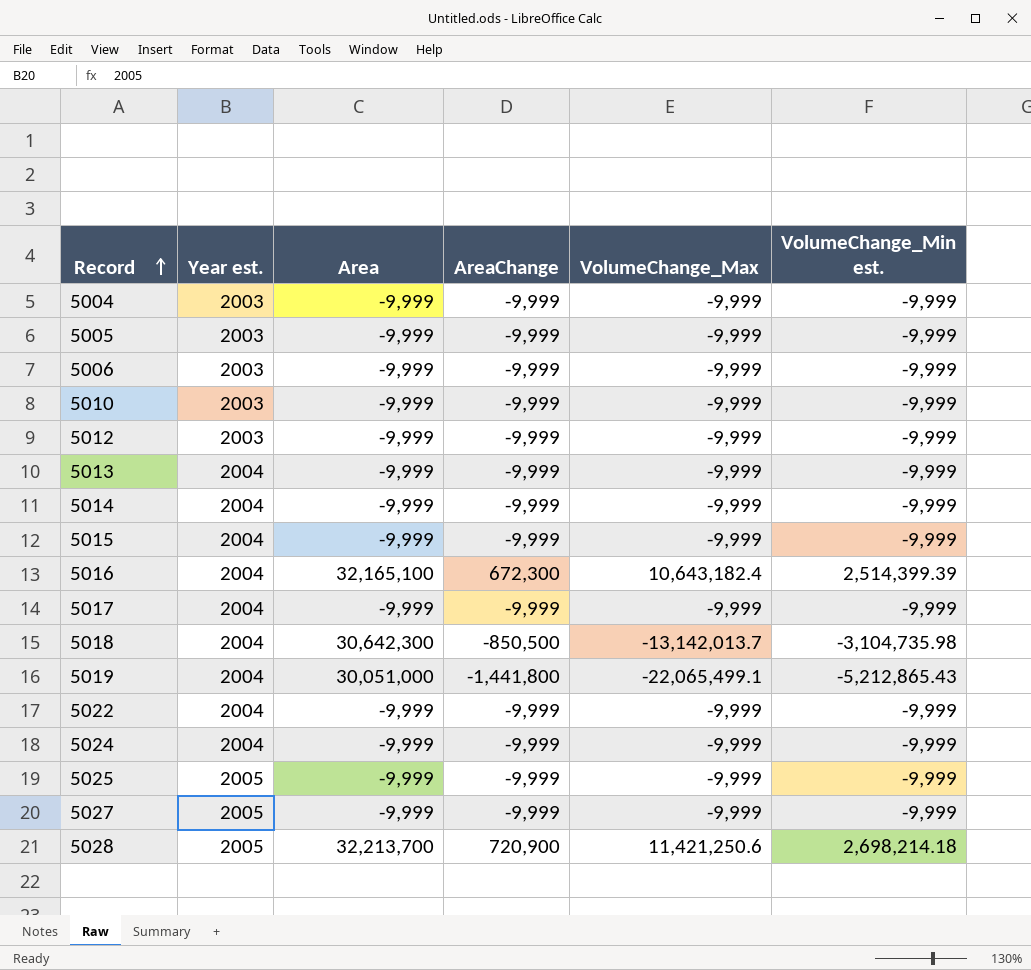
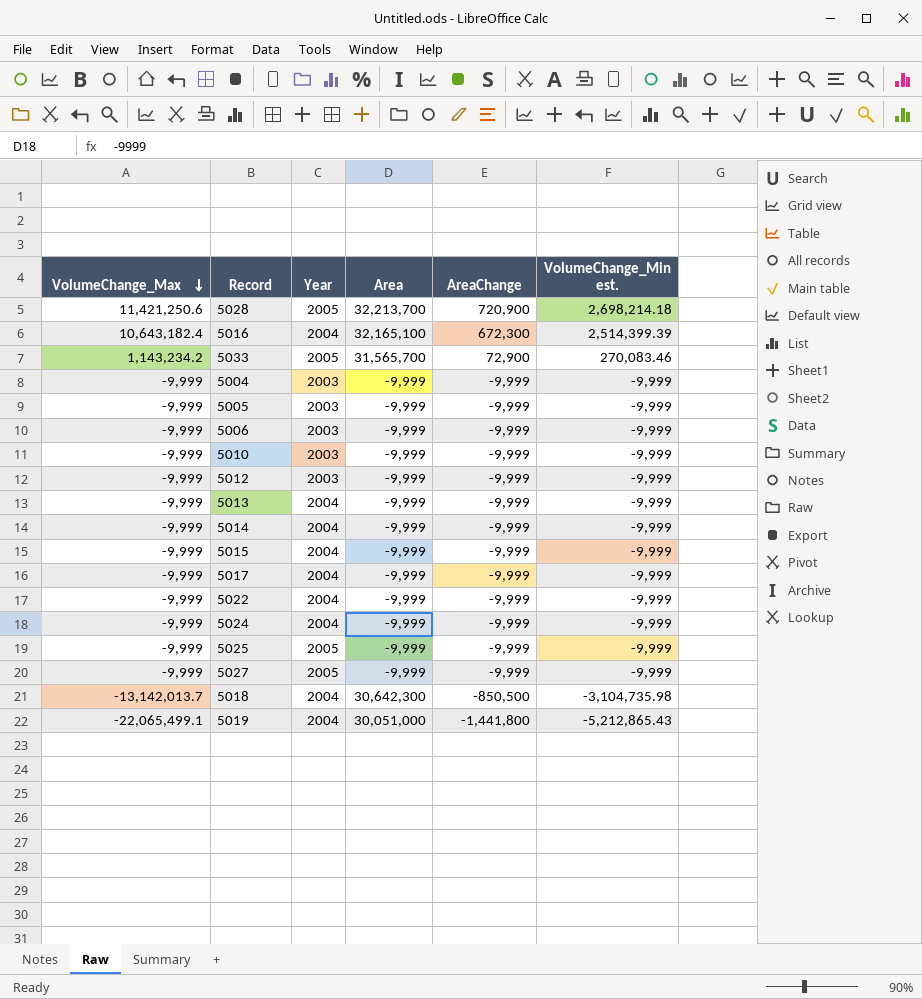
row order: Record ascending -> VolumeChange_Max descending
column VolumeChange_Max | position: 5 -> 1
column name: Year est. -> Year
row 5033: none -> 1,143,234.2 | 2005 | 31,565,700 | 72,900 | 270,083.46

